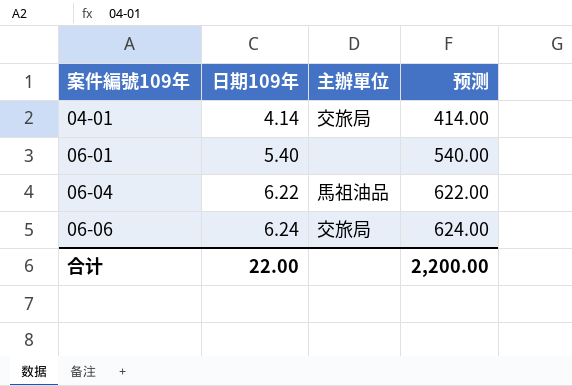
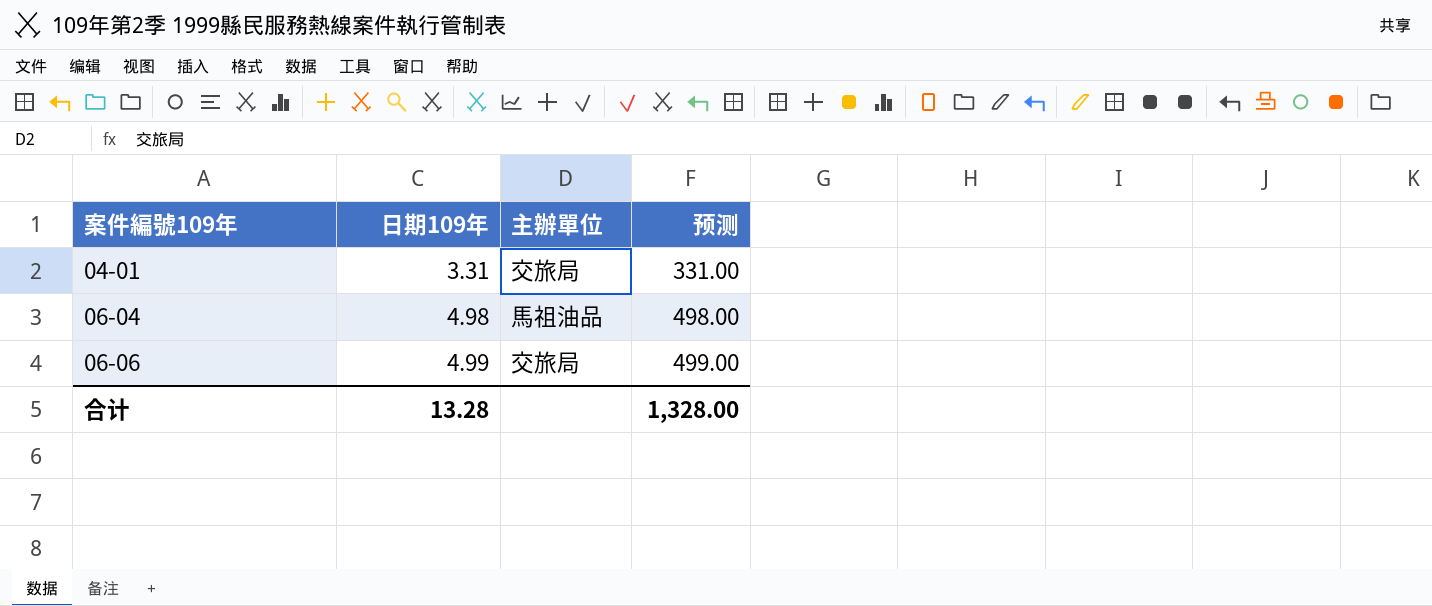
row 06-01: 5.40 | none | 540.00 -> none
04-01 | 日期109年: 4.14 -> 3.31
04-01 | 预测: 414.00 -> 331.00
06-04 | 日期109年: 6.22 -> 4.98
06-04 | 预测: 622.00 -> 498.00
06-06 | 日期109年: 6.24 -> 4.99
06-06 | 预测: 624.00 -> 499.00
合计 | 日期109年: 22.00 -> 13.28
合计 | 预测: 2,200.00 -> 1,328.00

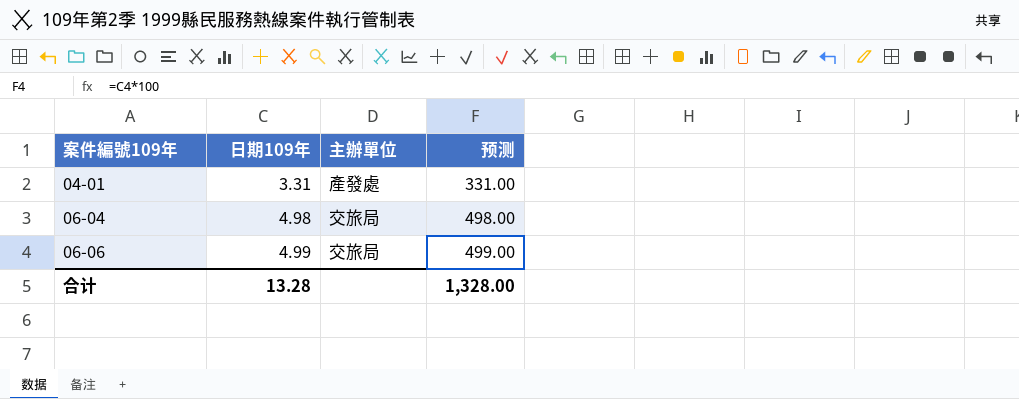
04-01 | 主辦單位: 交旅局 -> 產發處
06-04 | 主辦單位: 馬祖油品 -> 交旅局

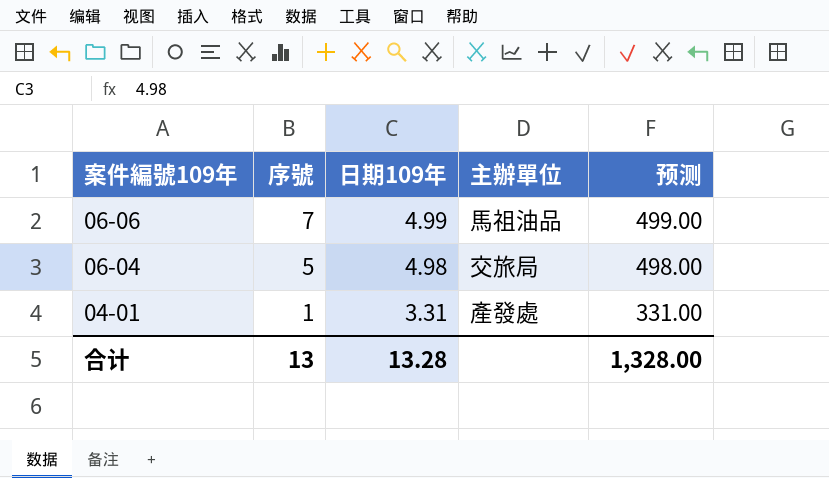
row order: 案件編號109年 ascending -> 案件編號109年 descending
column 序號 | position: none -> 2
06-06 | 主辦單位: 交旅局 -> 馬祖油品

